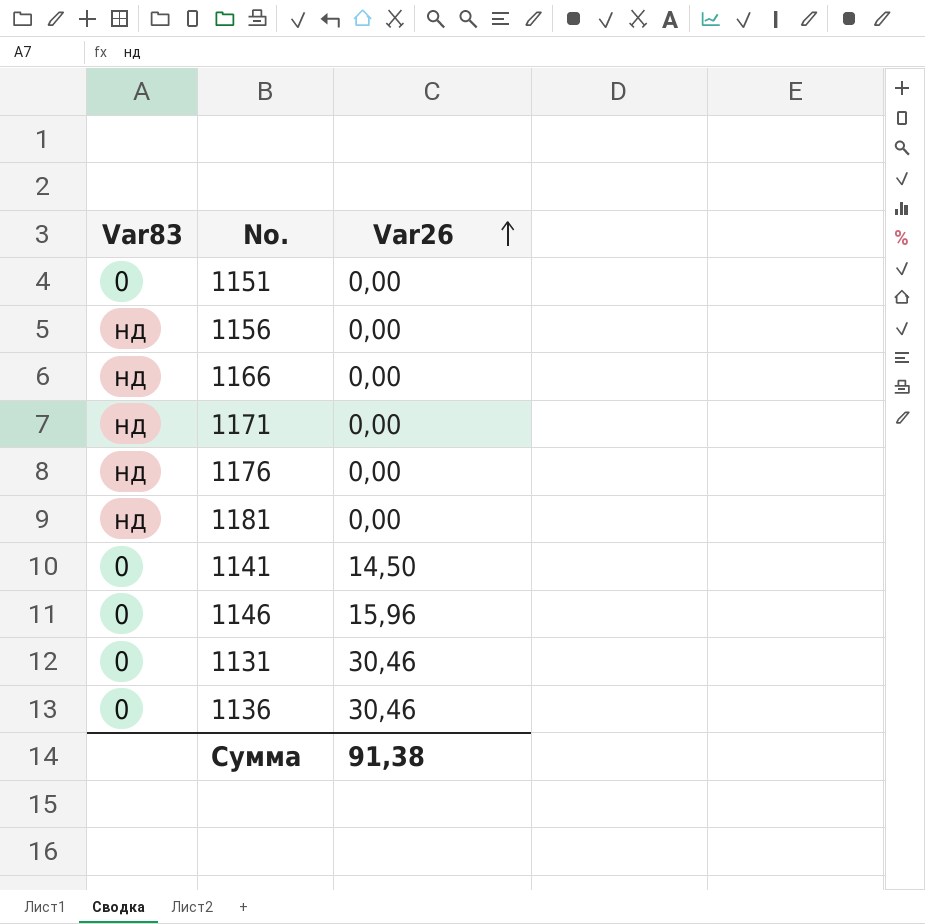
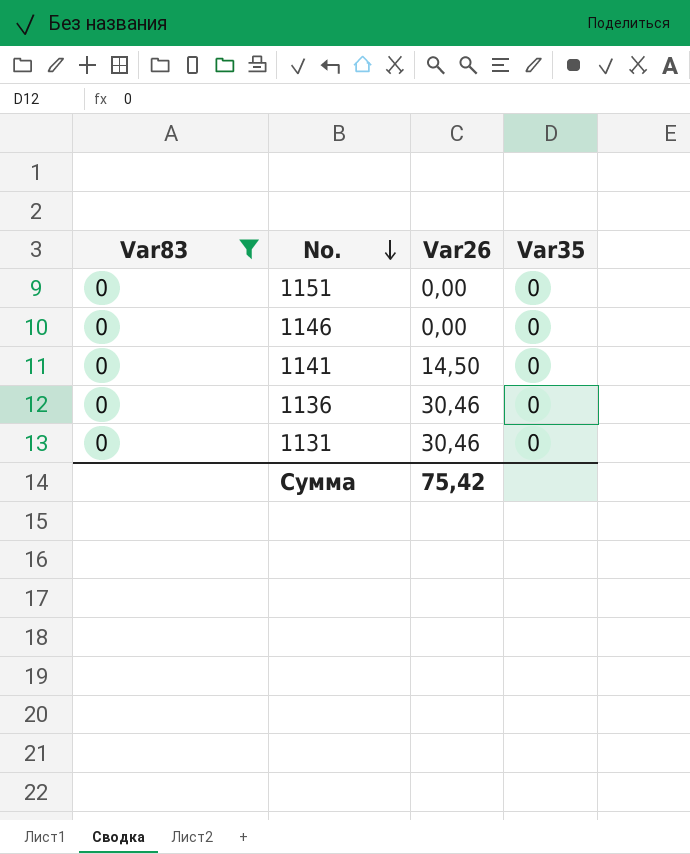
filter: none -> Var83 = 0
row order: Var26 ascending -> No. descending
column Var35 | position: none -> 4
1146 | Var26: 15,96 -> 0,00
Сумма | Var26: 91,38 -> 75,42

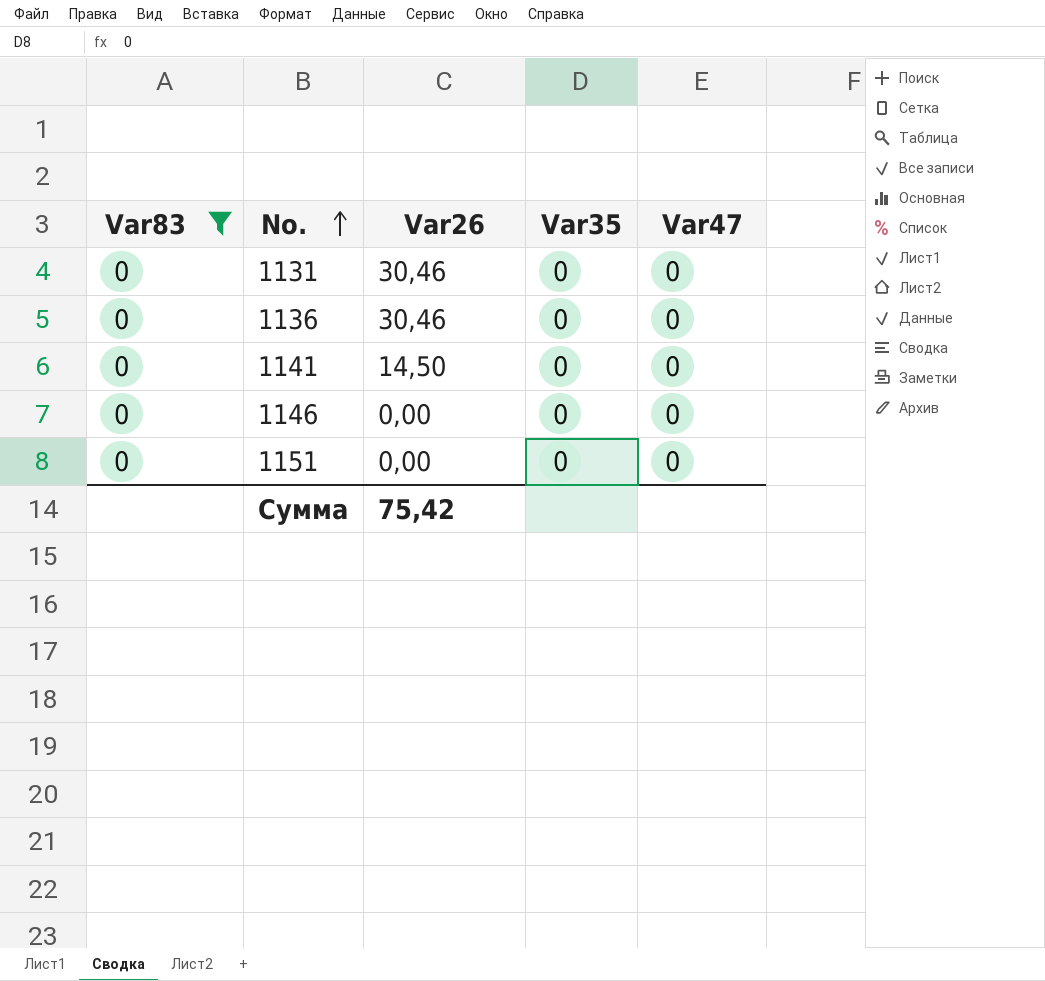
row order: No. descending -> No. ascending
column Var47 | position: none -> 5

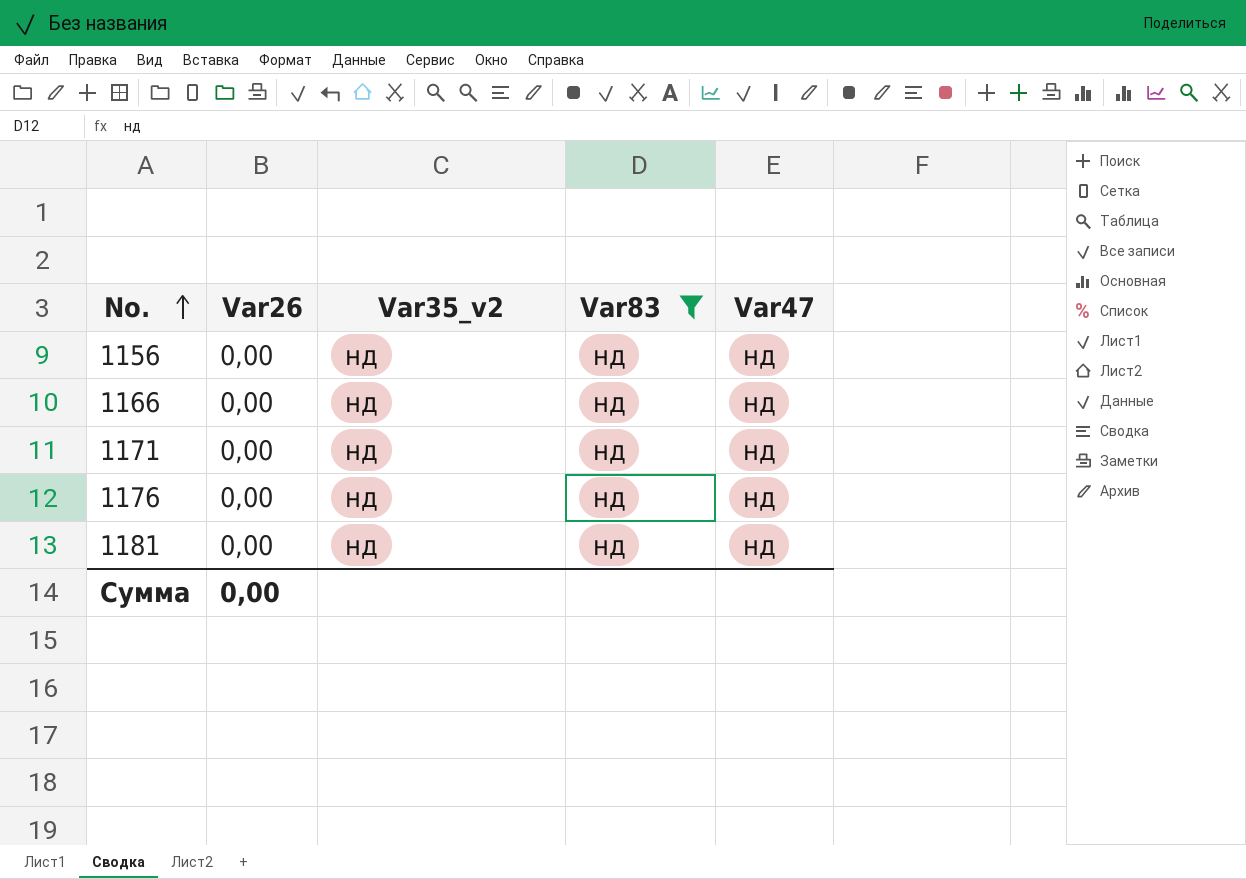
filter: Var83 = 0 -> Var83 = нд
column name: Var35 -> Var35_v2
column Var83 | position: 1 -> 4
Сумма | Var26: 75,42 -> 0,00

